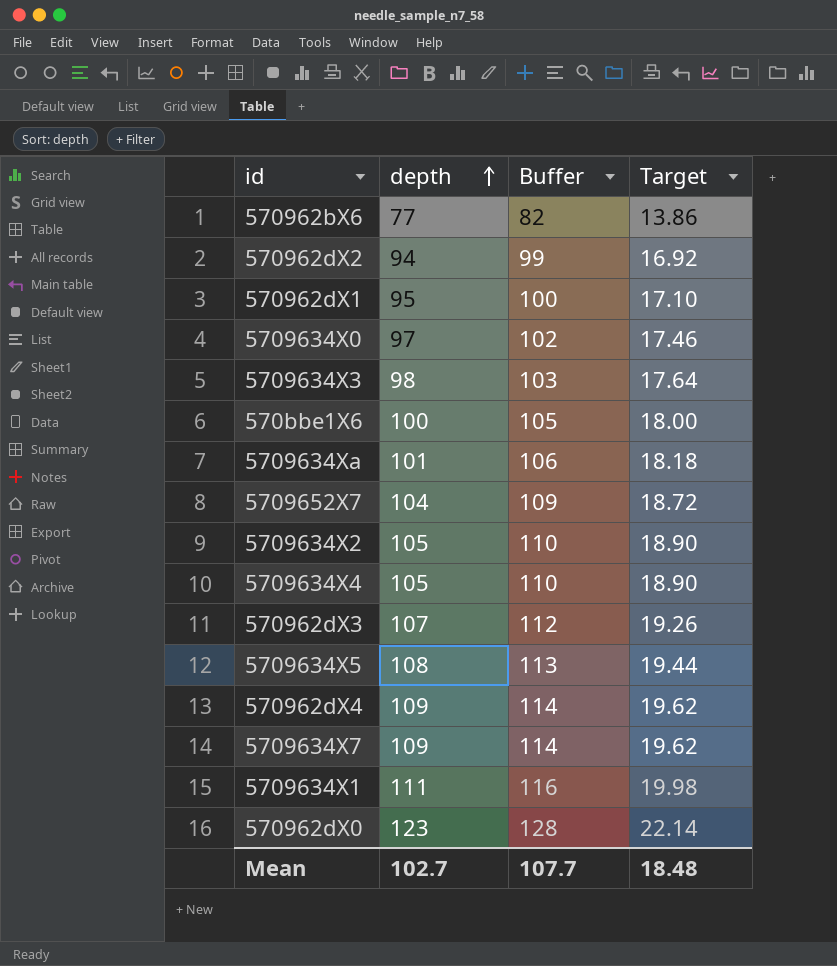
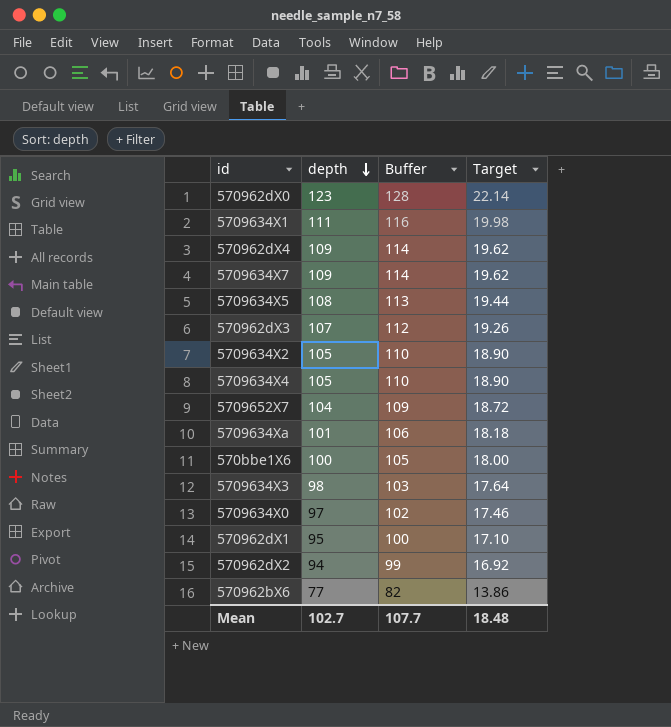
row order: depth ascending -> depth descending

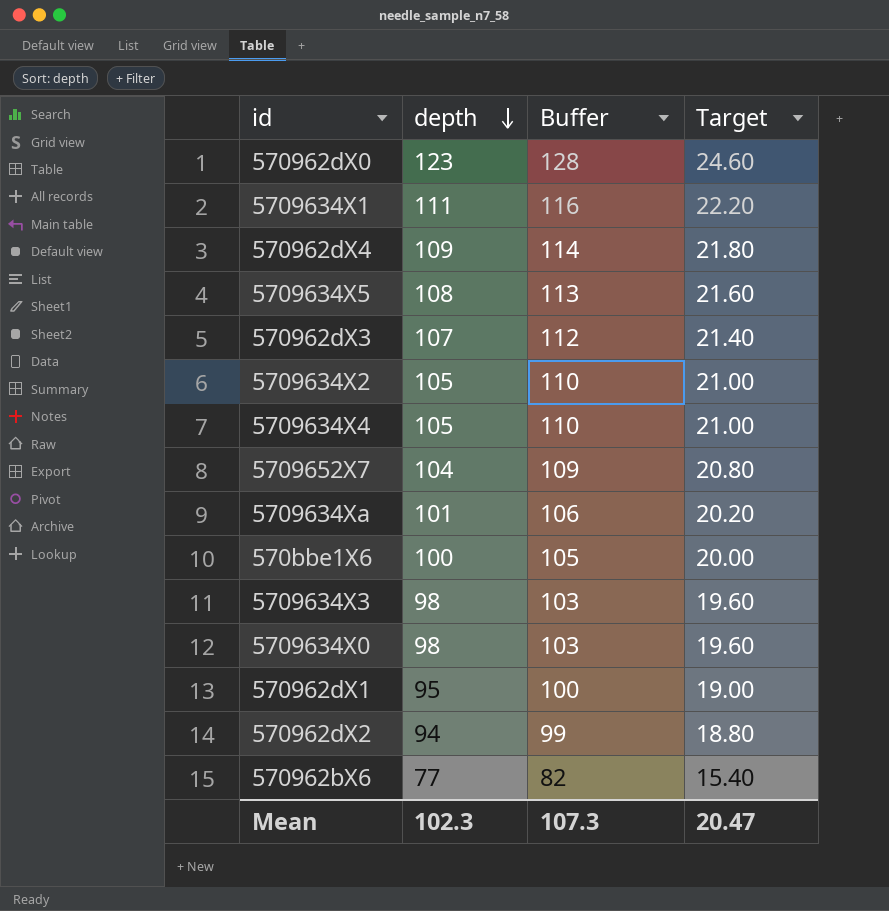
column Target | formula: [depth] * 0.18 -> [depth] * 0.2
row 5709634X7: 109 | 114 | 19.62 -> none
5709634X0 | depth: 97 -> 98
5709634X0 | Buffer: 102 -> 103
Mean | depth: 102.7 -> 102.3
Mean | Buffer: 107.7 -> 107.3
Mean | Target: 18.48 -> 20.47

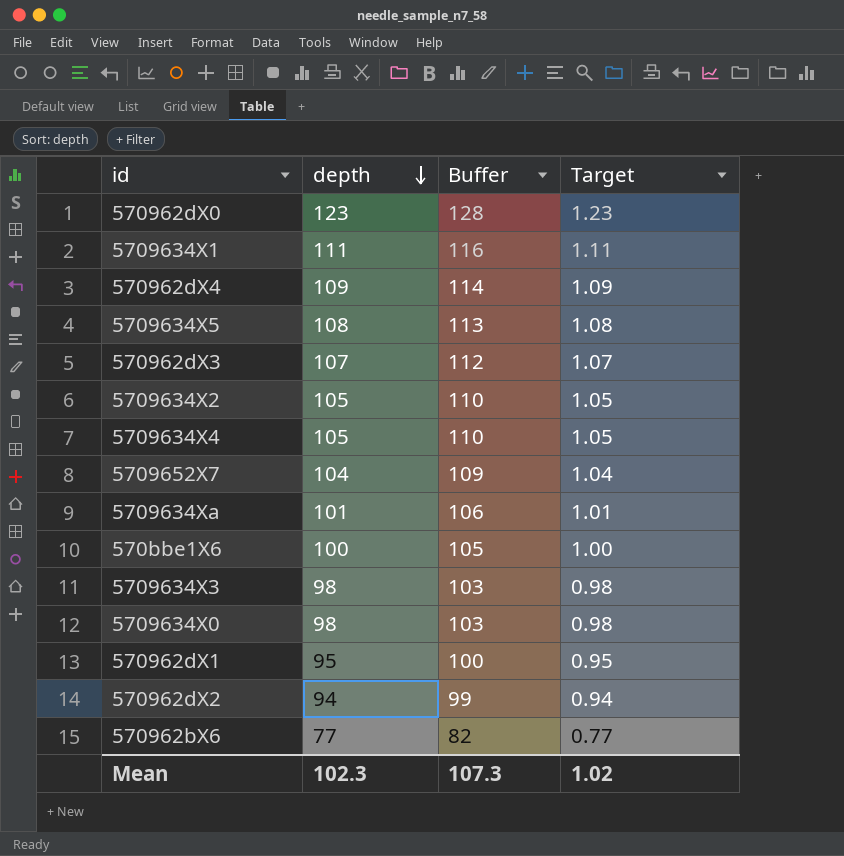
column Target | formula: [depth] * 0.2 -> [depth] * 0.01
Mean | Target: 20.47 -> 1.02

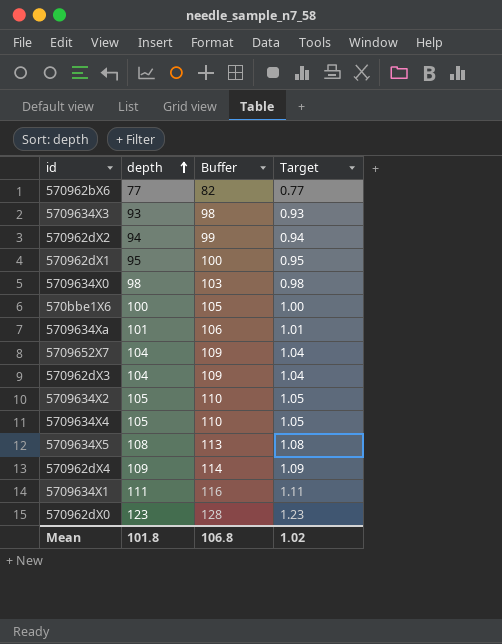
row order: depth descending -> depth ascending
5709634X3 | depth: 98 -> 93
5709634X3 | Buffer: 103 -> 98
5709634X3 | Target: 0.98 -> 0.93
570962dX3 | depth: 107 -> 104
570962dX3 | Buffer: 112 -> 109
570962dX3 | Target: 1.07 -> 1.04
Mean | depth: 102.3 -> 101.8
Mean | Buffer: 107.3 -> 106.8

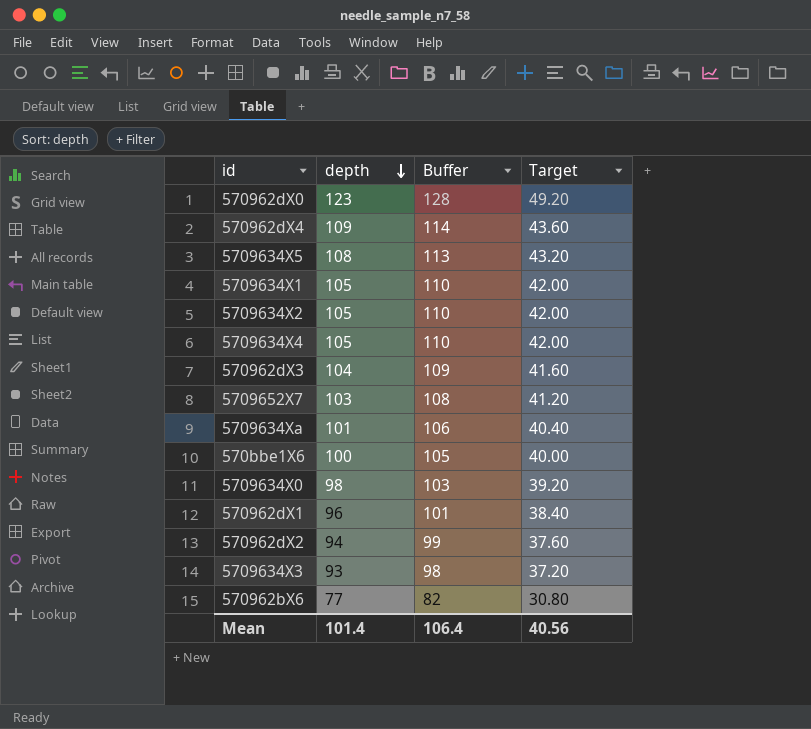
row order: depth ascending -> depth descending
column Target | formula: [depth] * 0.01 -> [depth] * 0.4
5709634X1 | depth: 111 -> 105
5709634X1 | Buffer: 116 -> 110
5709652X7 | depth: 104 -> 103
5709652X7 | Buffer: 109 -> 108
570962dX1 | depth: 95 -> 96
570962dX1 | Buffer: 100 -> 101
Mean | depth: 101.8 -> 101.4
Mean | Buffer: 106.8 -> 106.4
Mean | Target: 1.02 -> 40.56

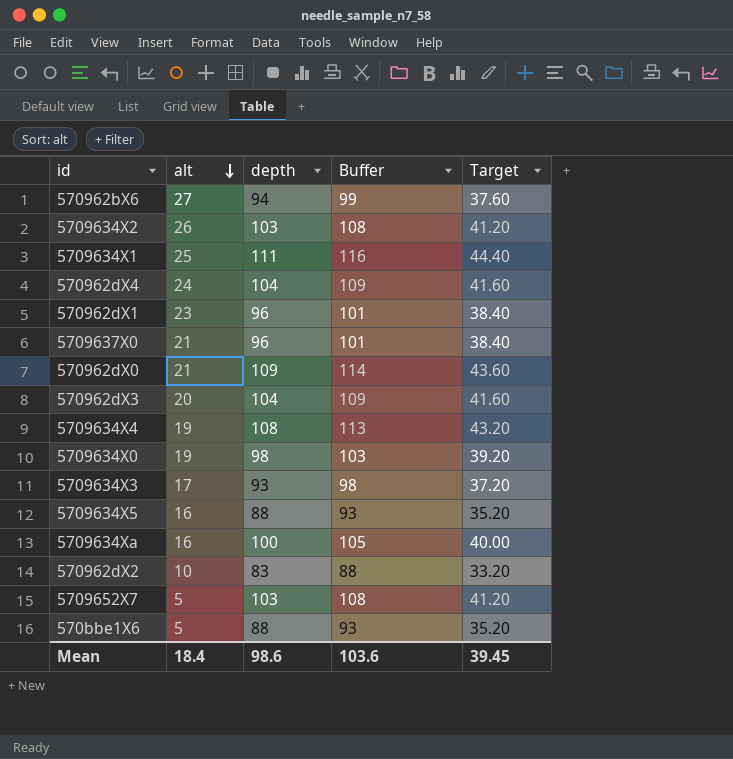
row order: depth descending -> alt descending
column alt | position: none -> 2
570962bX6 | depth: 77 -> 94
570962bX6 | Buffer: 82 -> 99
570962bX6 | Target: 30.80 -> 37.60
5709634X2 | depth: 105 -> 103
5709634X2 | Buffer: 110 -> 108
5709634X2 | Target: 42.00 -> 41.20
5709634X1 | depth: 105 -> 111
5709634X1 | Buffer: 110 -> 116
5709634X1 | Target: 42.00 -> 44.40
570962dX4 | depth: 109 -> 104
570962dX4 | Buffer: 114 -> 109
570962dX4 | Target: 43.60 -> 41.60
row 5709637X0: none -> 21 | 96 | 101 | 38.40
570962dX0 | depth: 123 -> 109
570962dX0 | Buffer: 128 -> 114
570962dX0 | Target: 49.20 -> 43.60
5709634X4 | depth: 105 -> 108
5709634X4 | Buffer: 110 -> 113
5709634X4 | Target: 42.00 -> 43.20
5709634X5 | depth: 108 -> 88
5709634X5 | Buffer: 113 -> 93
5709634X5 | Target: 43.20 -> 35.20
5709634Xa | depth: 101 -> 100
5709634Xa | Buffer: 106 -> 105
5709634Xa | Target: 40.40 -> 40.00
570962dX2 | depth: 94 -> 83
570962dX2 | Buffer: 99 -> 88
570962dX2 | Target: 37.60 -> 33.20
570bbe1X6 | depth: 100 -> 88
570bbe1X6 | Buffer: 105 -> 93
570bbe1X6 | Target: 40.00 -> 35.20
Mean | depth: 101.4 -> 98.6
Mean | Buffer: 106.4 -> 103.6
Mean | Target: 40.56 -> 39.45

